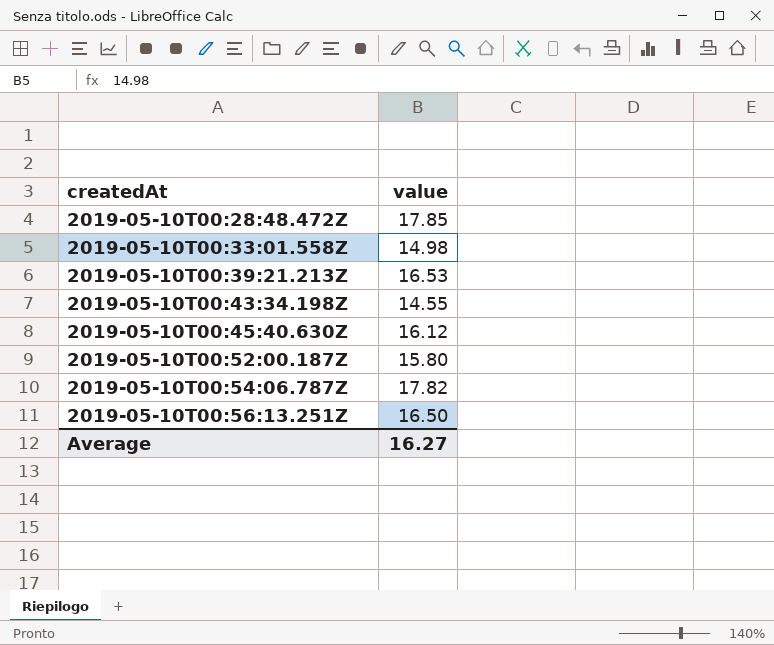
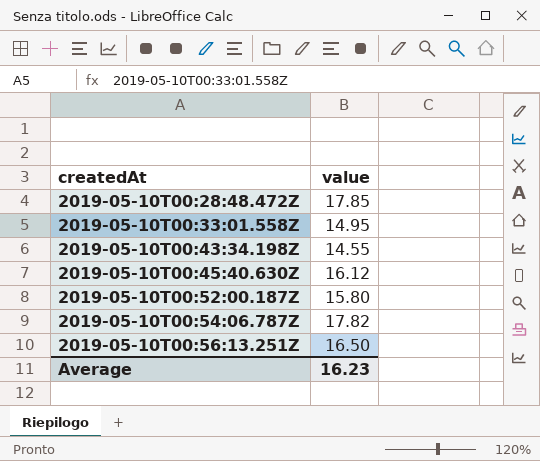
row 2019-05-10T00:39:21.213Z: 16.53 -> none
2019-05-10T00:33:01.558Z | value: 14.98 -> 14.95
Average | value: 16.27 -> 16.23

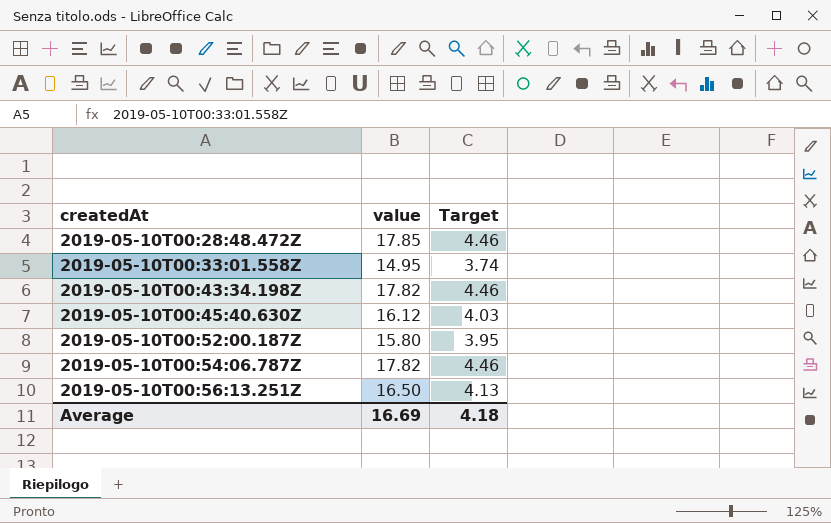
column Target | formula: none -> [value] * 0.25
2019-05-10T00:43:34.198Z | value: 14.55 -> 17.82
Average | value: 16.23 -> 16.69

